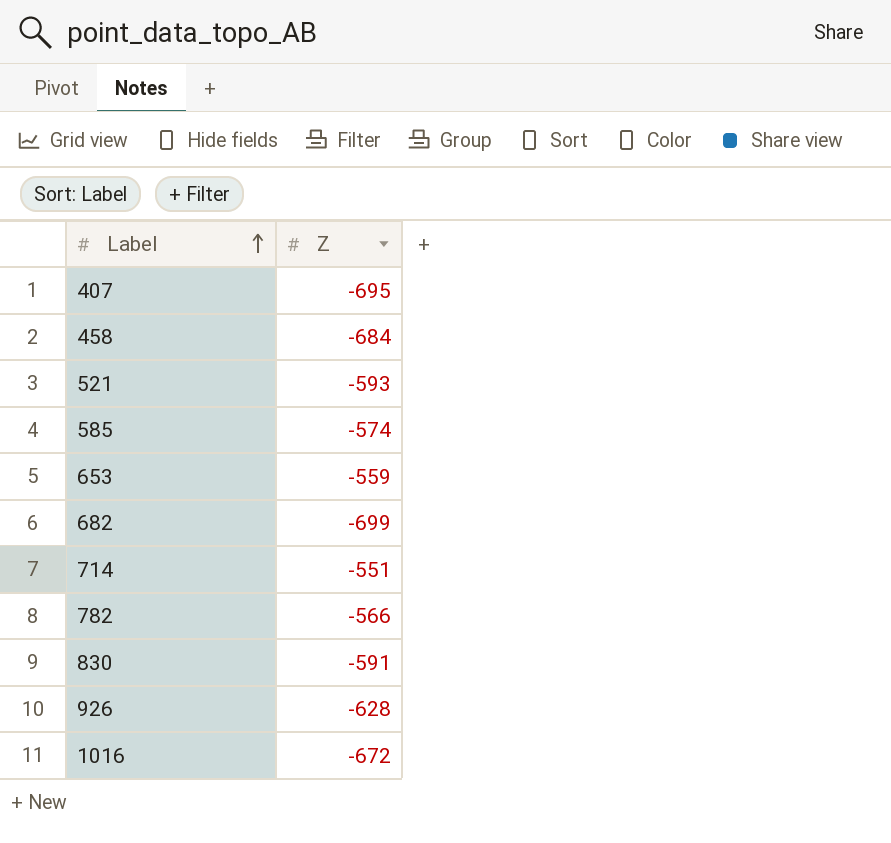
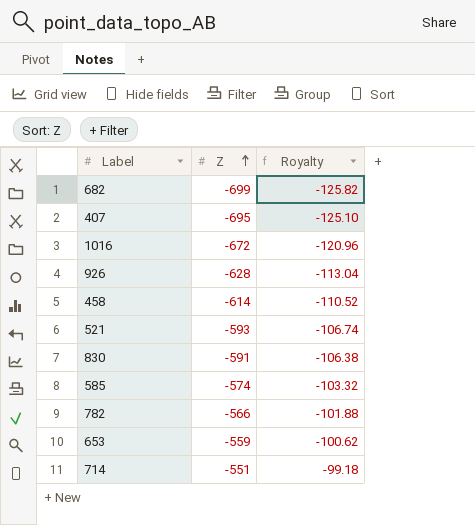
row order: Label ascending -> Z ascending
column Royalty | formula: none -> [Z] * 0.18
458 | Z: -684 -> -614

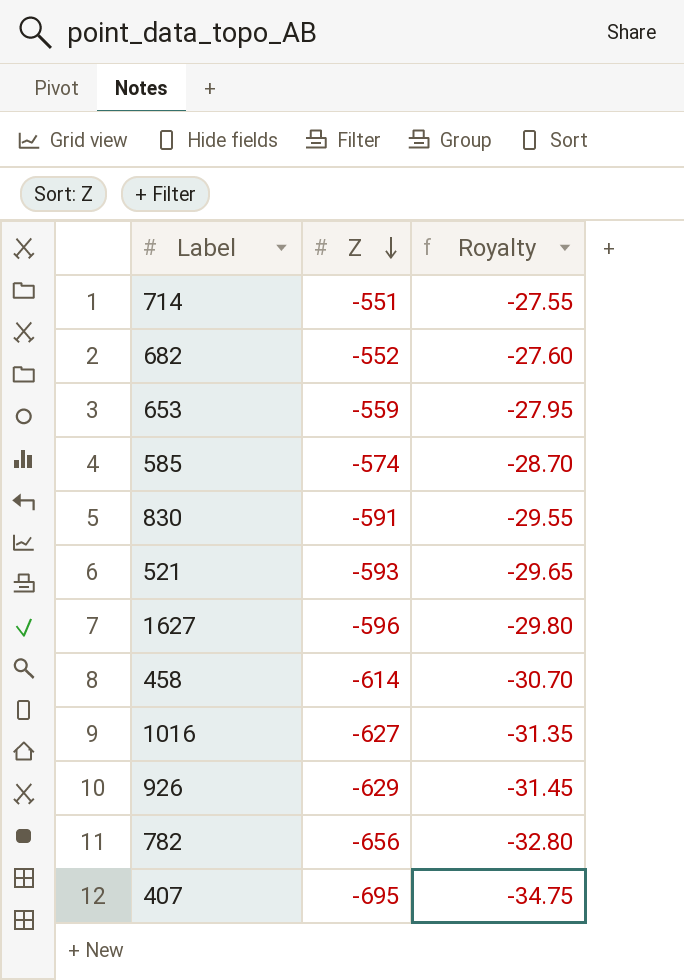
row order: Z ascending -> Z descending
column Royalty | formula: [Z] * 0.18 -> [Z] * 0.05
682 | Z: -699 -> -552
row 1627: none -> -596 | -29.80
1016 | Z: -672 -> -627
926 | Z: -628 -> -629
782 | Z: -566 -> -656

